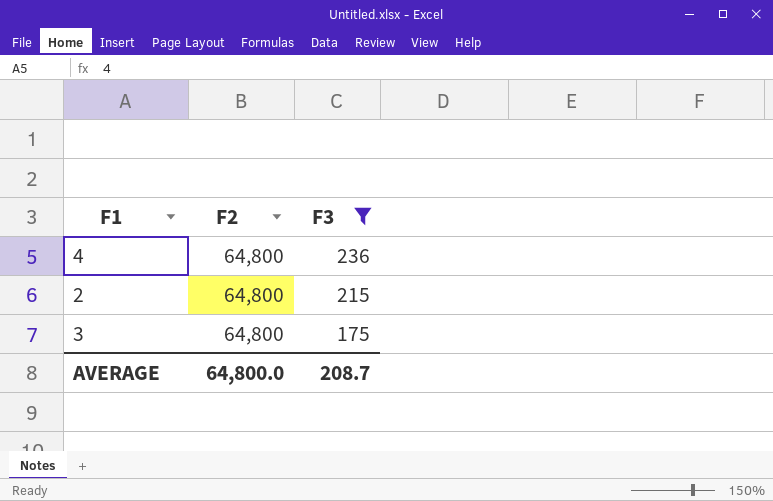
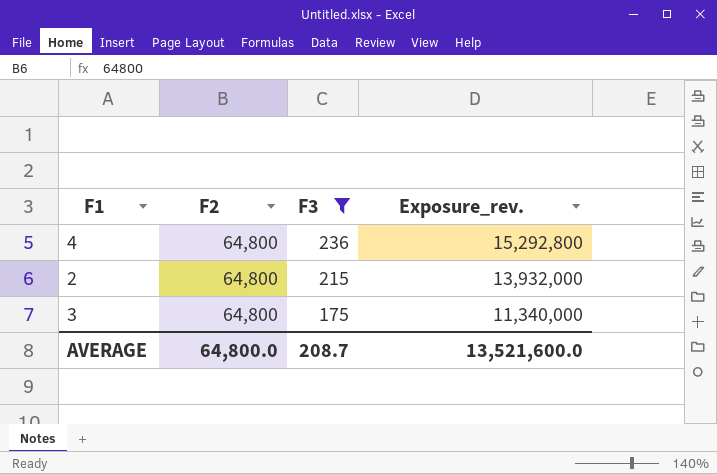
column Exposure_rev. | formula: none -> [F2] * [F3]

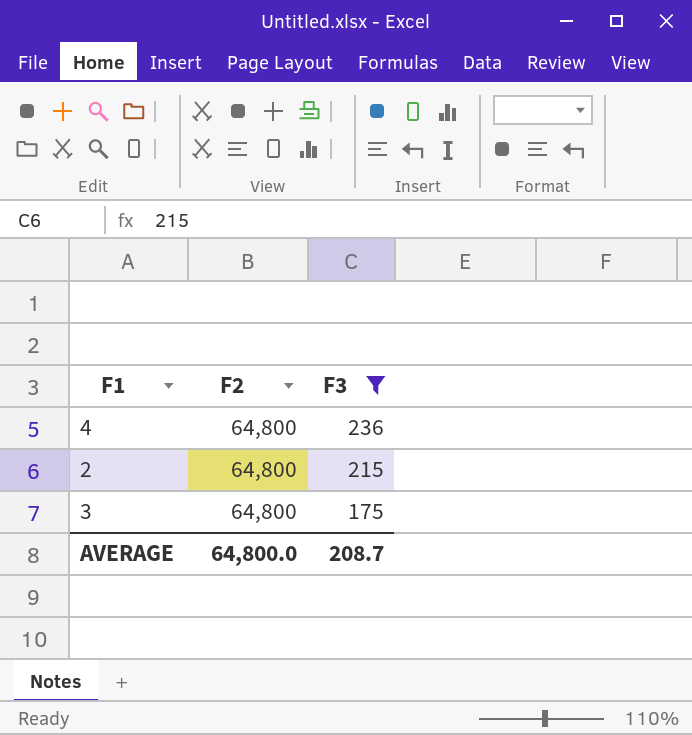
column Exposure_rev. | formula: [F2] * [F3] -> none

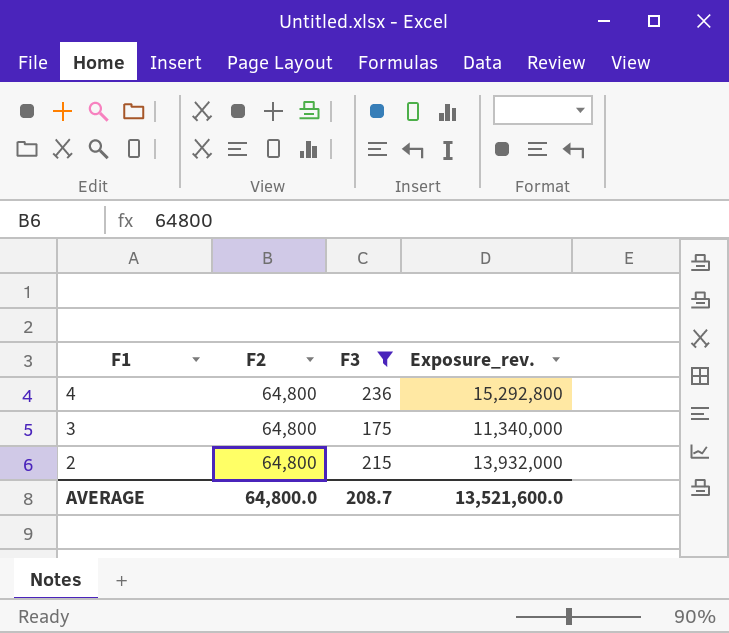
row order: F3 descending -> F1 descending
column Exposure_rev. | formula: none -> [F2] * [F3]

